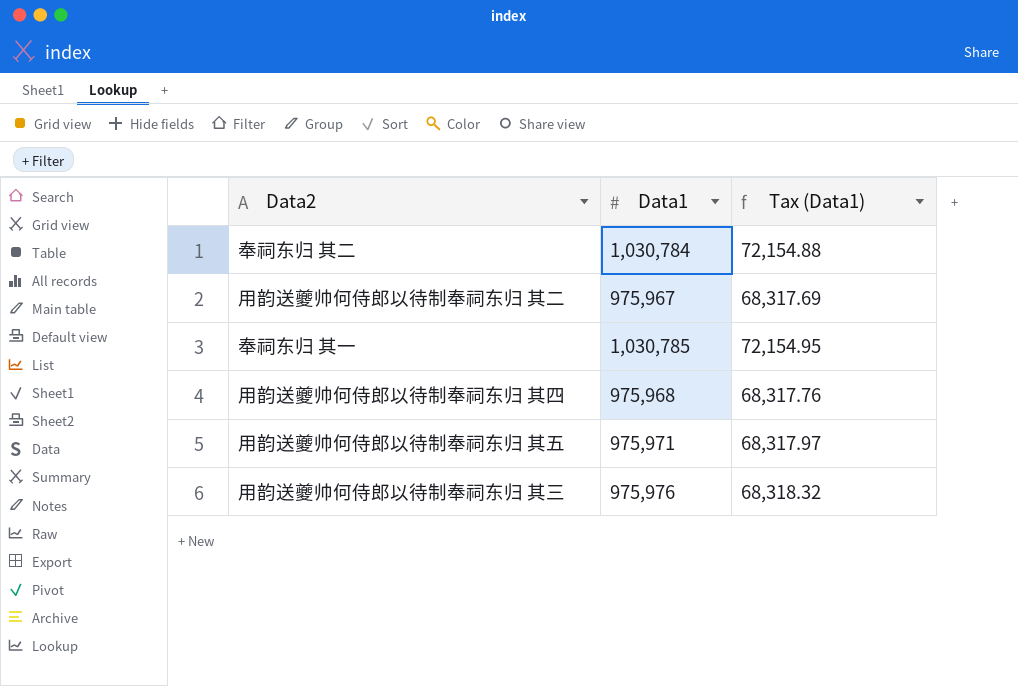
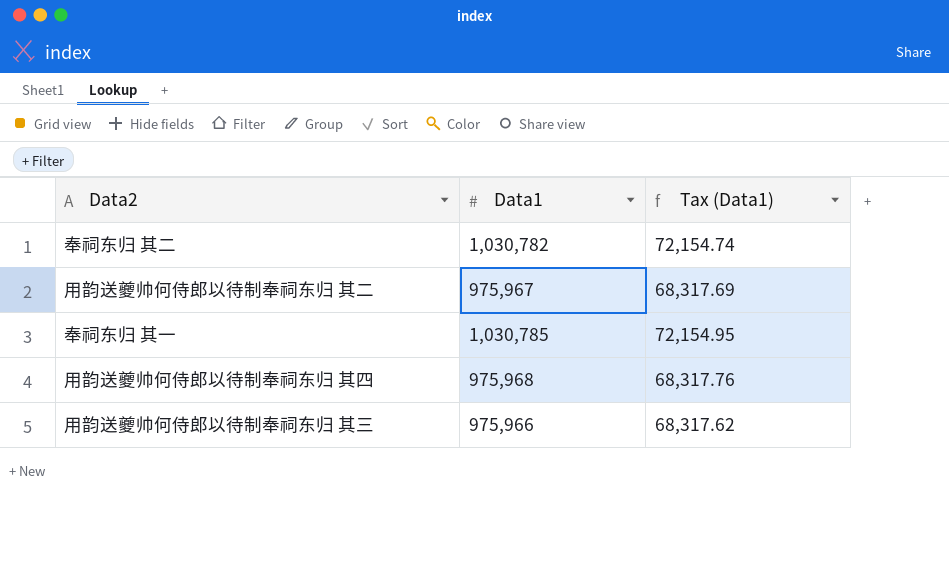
row 用韵送夔帅何侍郎以待制奉祠东归 其五: 975,971 | 68,317.97 -> none
奉祠东归 其二 | Data1: 1,030,784 -> 1,030,782
奉祠东归 其二 | Tax (Data1): 72,154.88 -> 72,154.74
用韵送夔帅何侍郎以待制奉祠东归 其三 | Data1: 975,976 -> 975,966
用韵送夔帅何侍郎以待制奉祠东归 其三 | Tax (Data1): 68,318.32 -> 68,317.62

